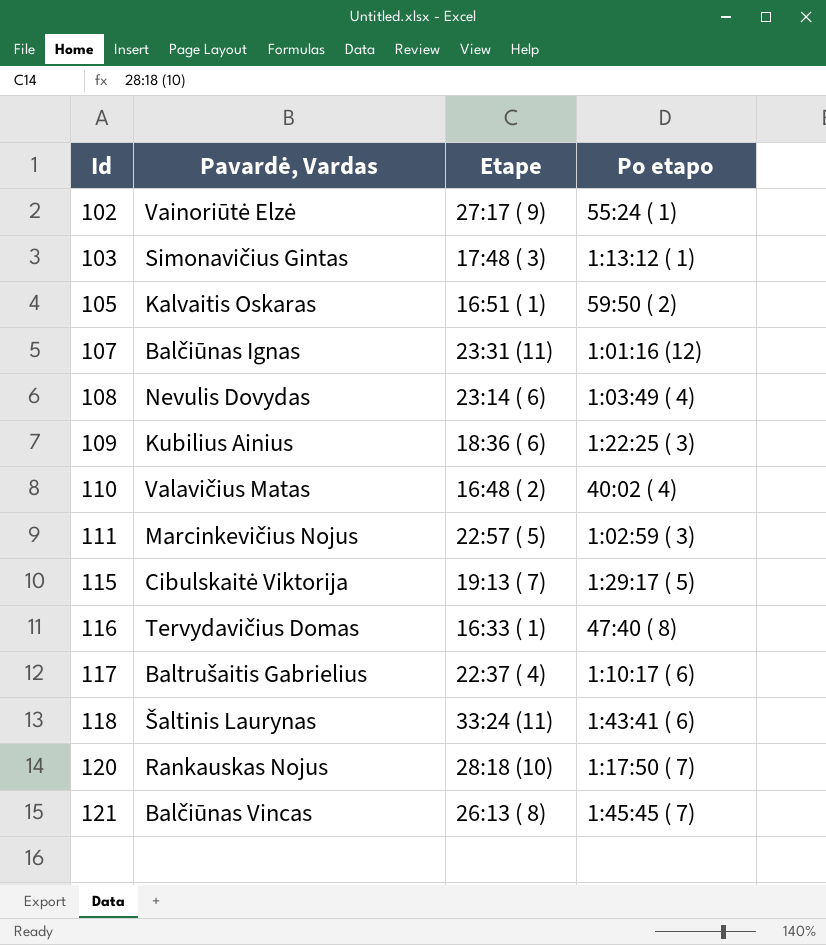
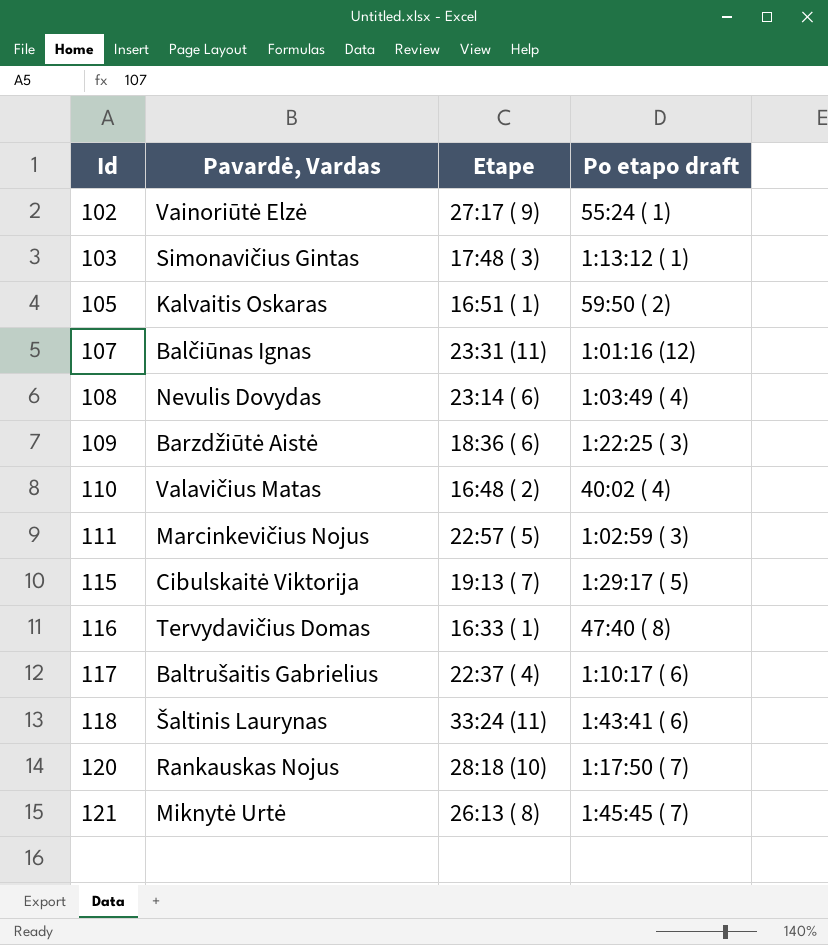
column name: Po etapo -> Po etapo draft
109 | Pavardė, Vardas: Kubilius Ainius -> Barzdžiūtė Aistė
121 | Pavardė, Vardas: Balčiūnas Vincas -> Miknytė Urtė

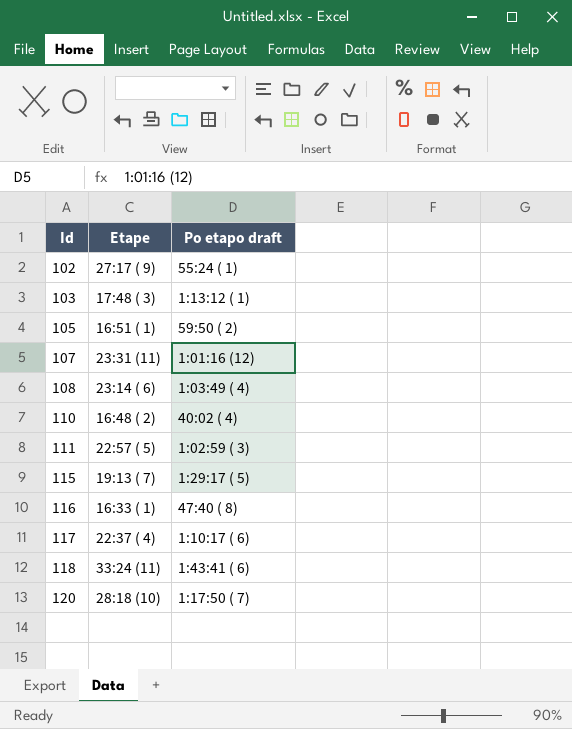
column Pavardė, Vardas | position: 2 -> none
row 109: Barzdžiūtė Aistė | 18:36 ( 6) | 1:22:25 ( 3) -> none
row 121: Miknytė Urtė | 26:13 ( 8) | 1:45:45 ( 7) -> none

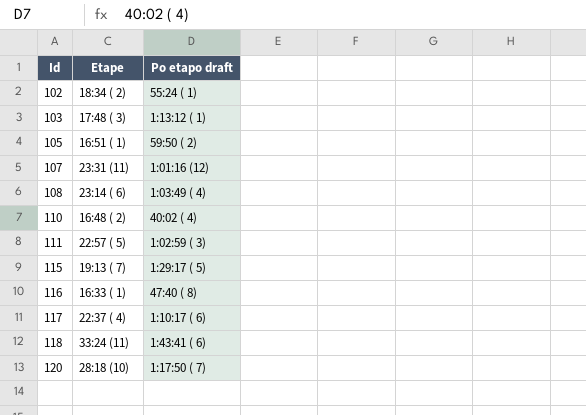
102 | Etape: 27:17 ( 9) -> 18:34 ( 2)

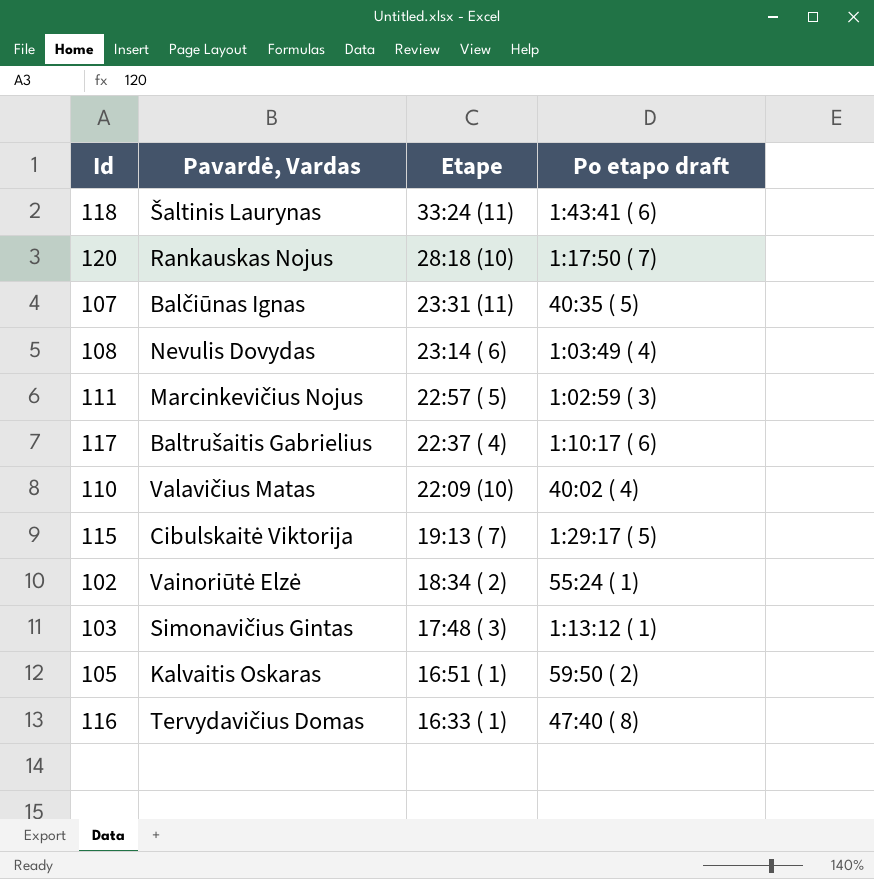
row order: Id ascending -> Etape descending
column Pavardė, Vardas | position: none -> 2
107 | Po etapo draft: 1:01:16 (12) -> 40:35 ( 5)
110 | Etape: 16:48 ( 2) -> 22:09 (10)

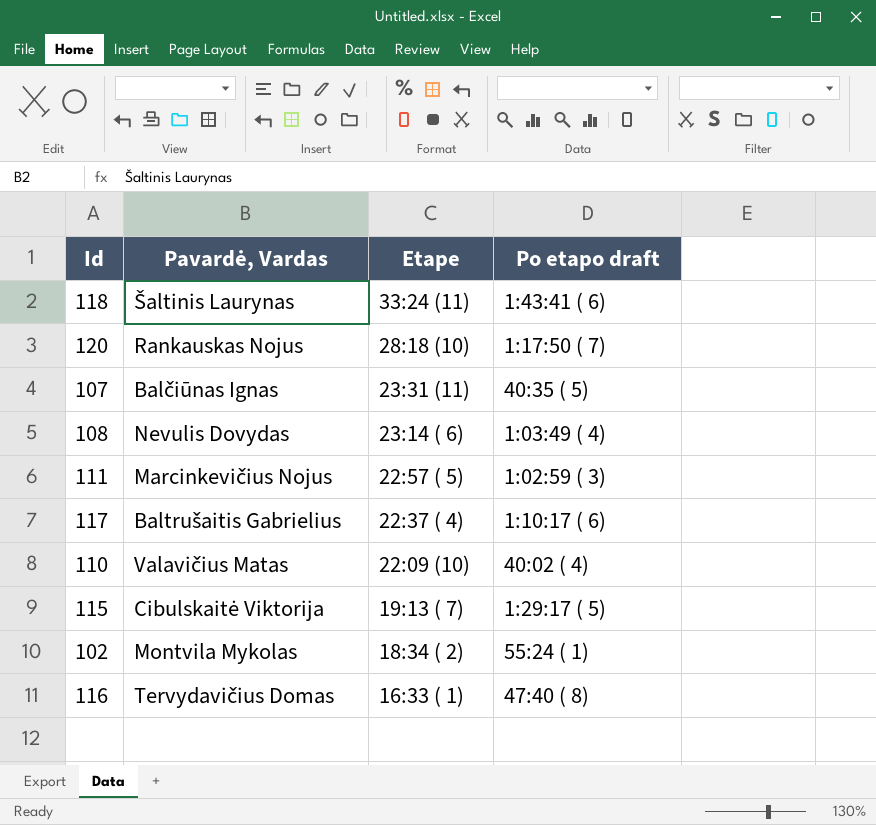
row 103: Simonavičius Gintas | 17:48 ( 3) | 1:13:12 ( 1) -> none
row 105: Kalvaitis Oskaras | 16:51 ( 1) | 59:50 ( 2) -> none
102 | Pavardė, Vardas: Vainoriūtė Elzė -> Montvila Mykolas

